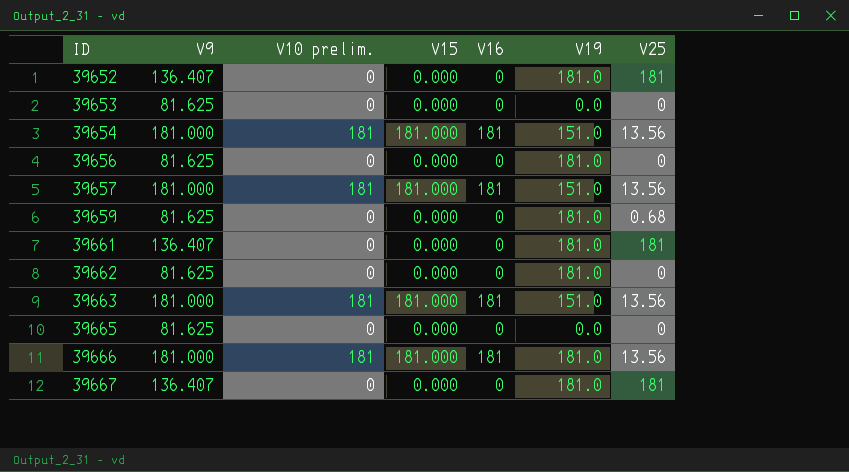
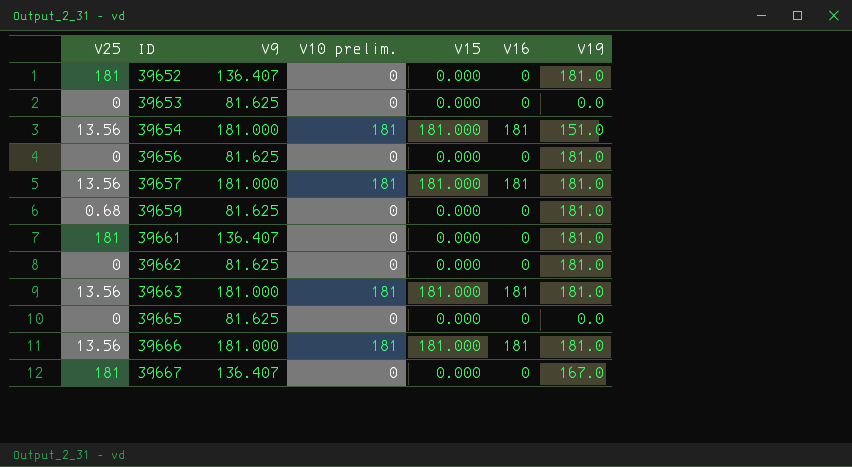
column V25 | position: 7 -> 1
39657 | V19: 151.0 -> 181.0
39663 | V19: 151.0 -> 181.0
39667 | V19: 181.0 -> 167.0

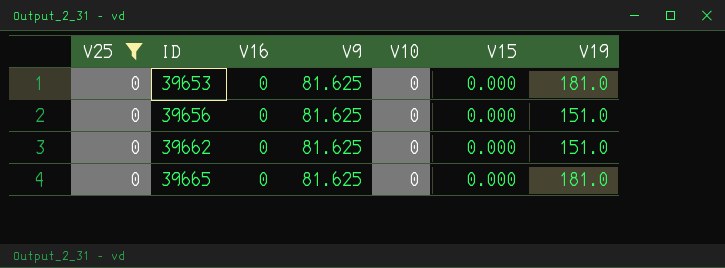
filter: none -> V25 = 0
column V16 | position: 6 -> 3
column name: V10 prelim. -> V10
39653 | V19: 0.0 -> 181.0
39656 | V19: 181.0 -> 151.0
39662 | V19: 181.0 -> 151.0
39665 | V19: 0.0 -> 181.0

